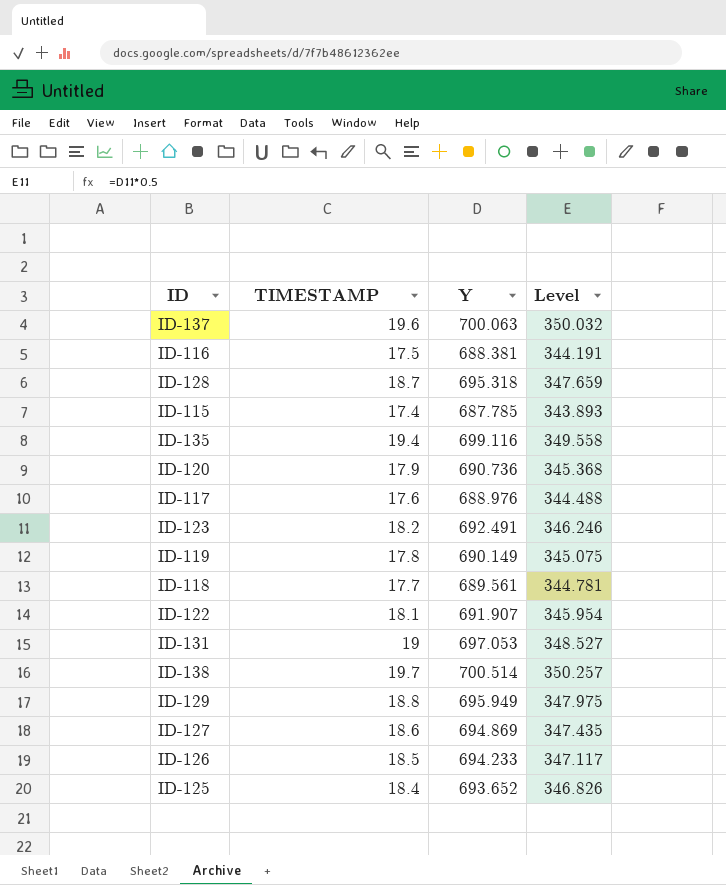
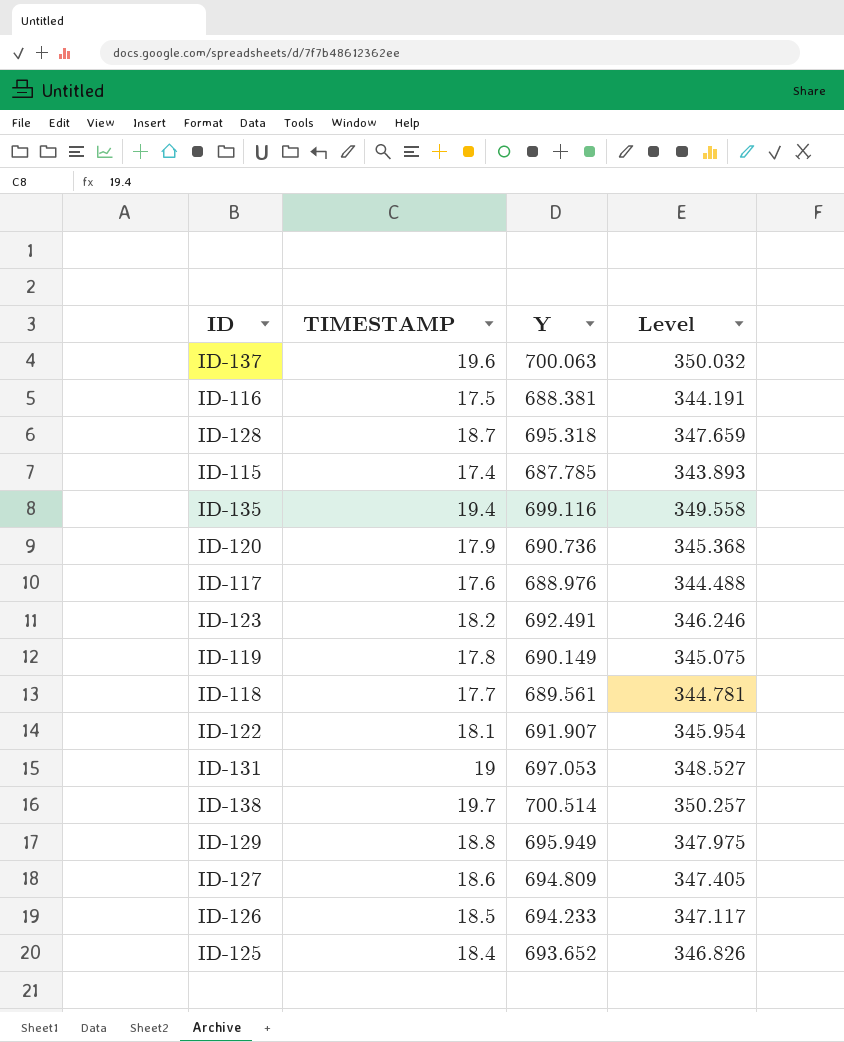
ID-127 | Y: 694.869 -> 694.809
ID-127 | Level: 347.435 -> 347.405

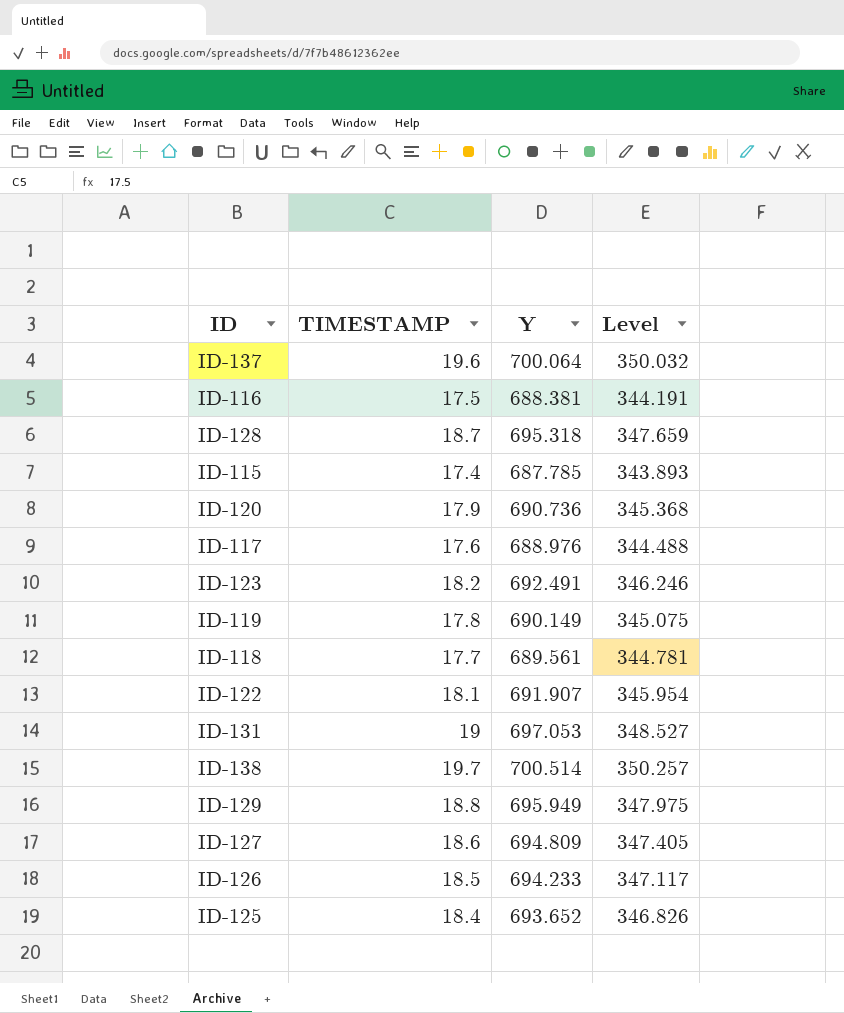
row ID-135: 19.4 | 699.116 | 349.558 -> none
ID-137 | Y: 700.063 -> 700.064

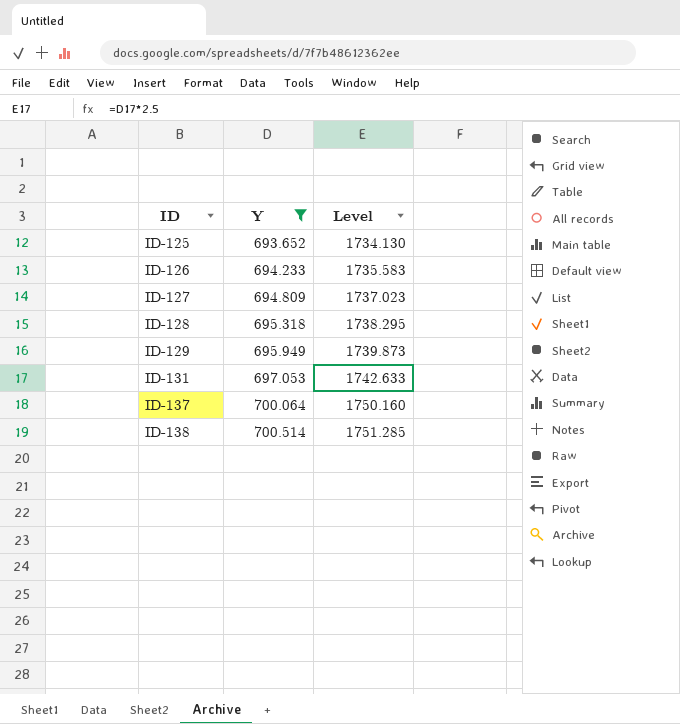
filter: none -> Y >= 693.652
row order: none -> ID ascending
column TIMESTAMP | position: 2 -> none
column Level | formula: [Y] * 0.5 -> [Y] * 2.5

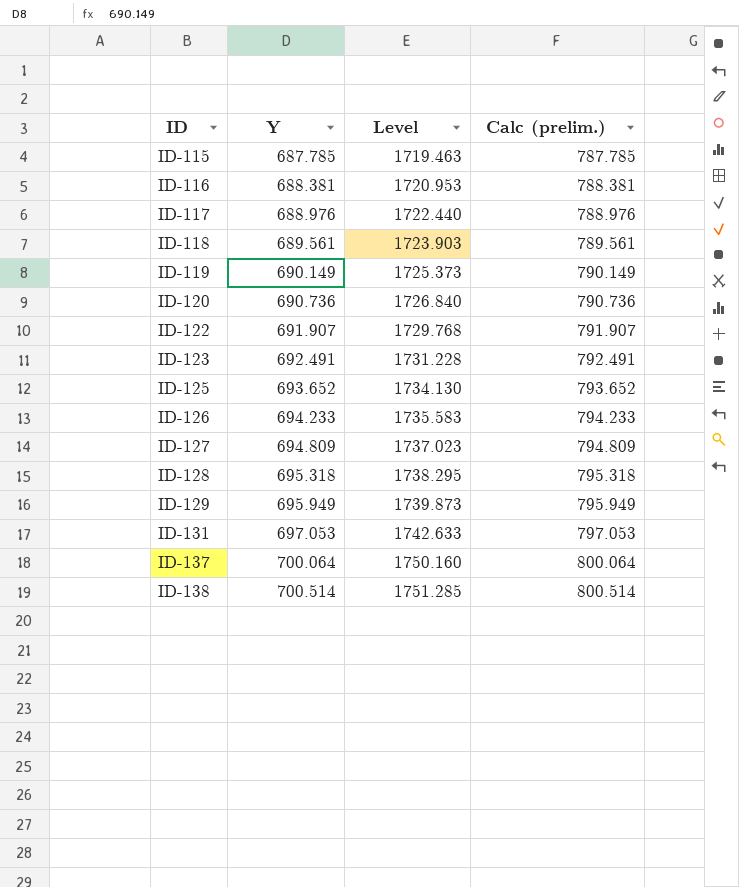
filter: Y >= 693.652 -> none
column Calc (prelim.) | formula: none -> [Y] + 100

